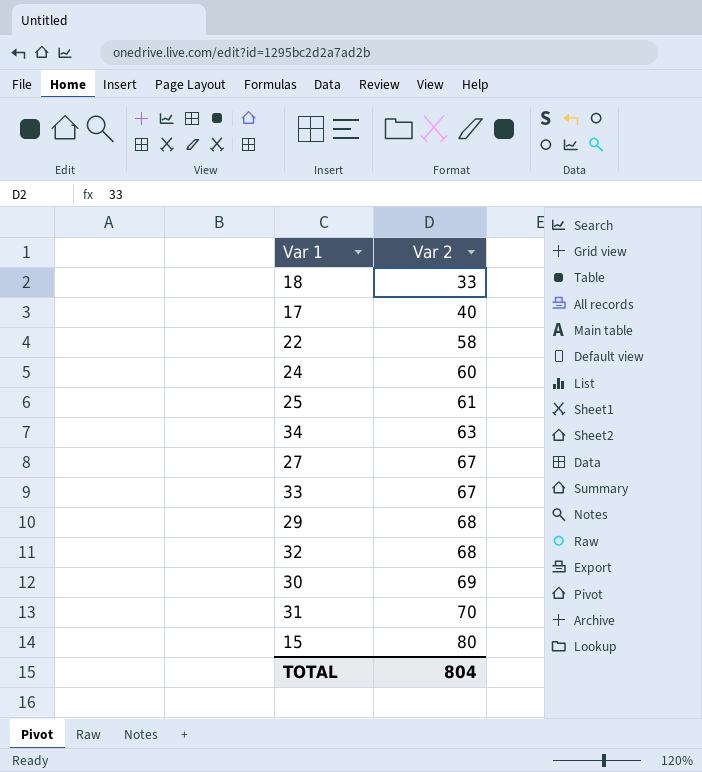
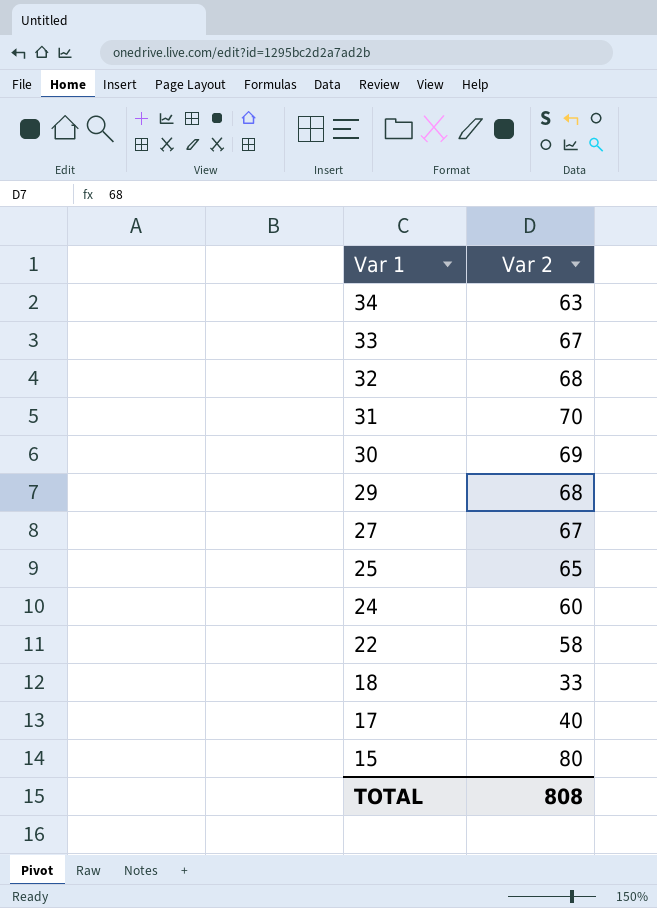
row order: Var 2 ascending -> Var 1 descending
25 | Var 2: 61 -> 65
TOTAL | Var 2: 804 -> 808

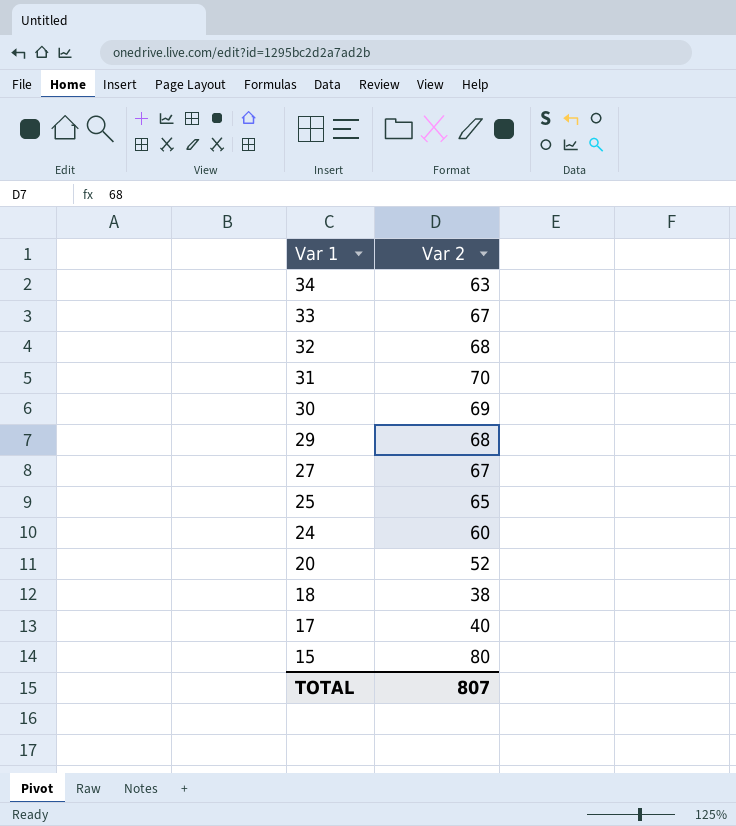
row 22: 58 -> none
row 20: none -> 52
18 | Var 2: 33 -> 38
TOTAL | Var 2: 808 -> 807

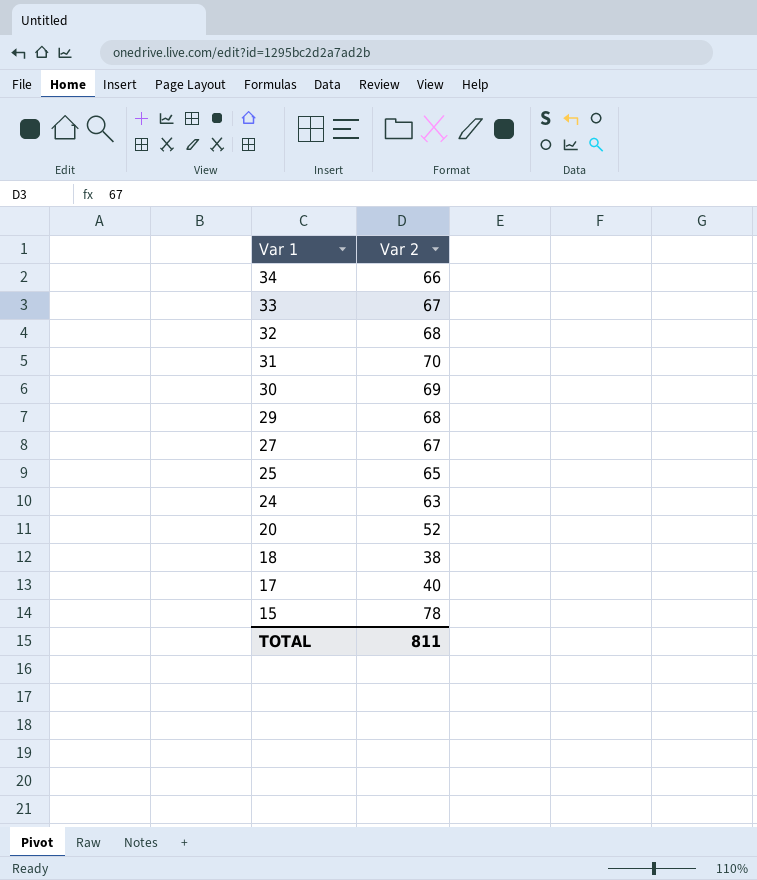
34 | Var 2: 63 -> 66
24 | Var 2: 60 -> 63
15 | Var 2: 80 -> 78
TOTAL | Var 2: 807 -> 811

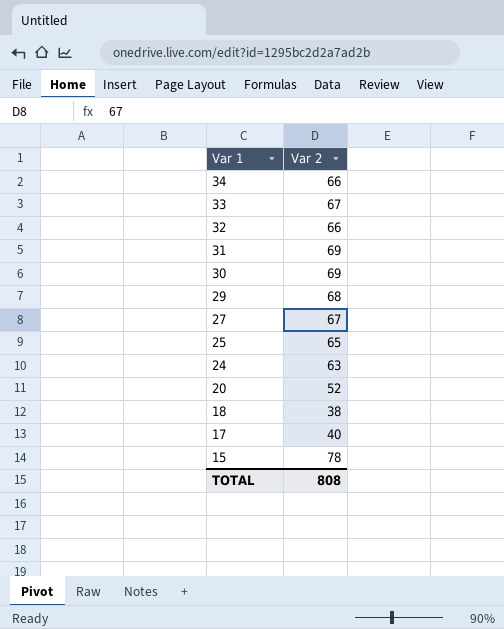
32 | Var 2: 68 -> 66
31 | Var 2: 70 -> 69
TOTAL | Var 2: 811 -> 808

